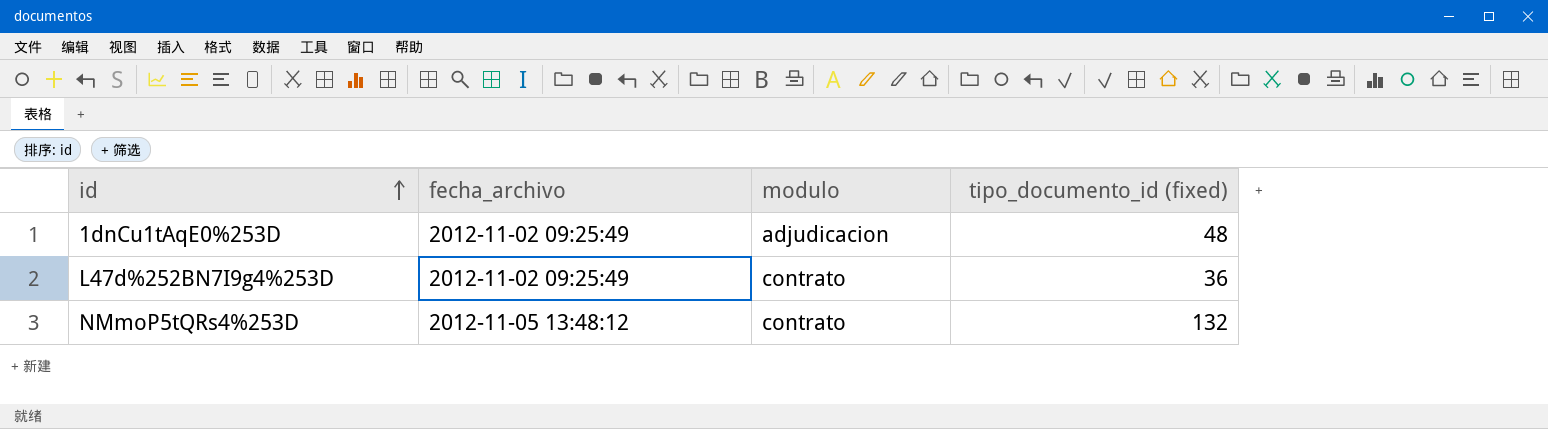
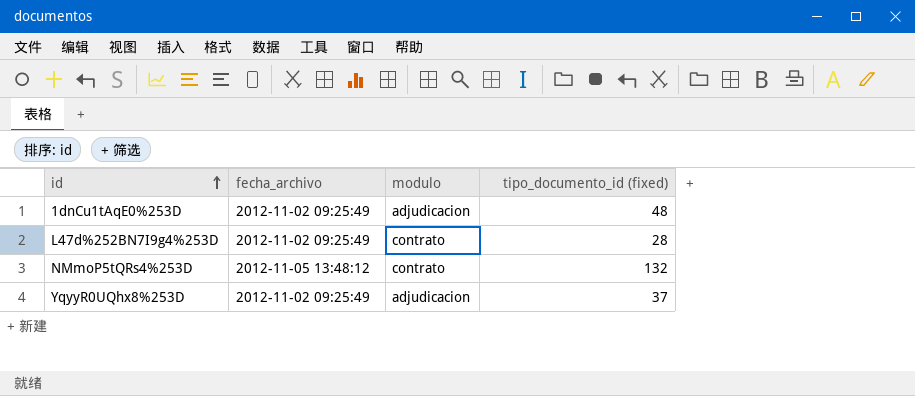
L47d%252BN7I9g4%253D | tipo_documento_id (fixed): 36 -> 28
row YqyyR0UQhx8%253D: none -> 2012-11-02 09:25:49 | adjudicacion | 37

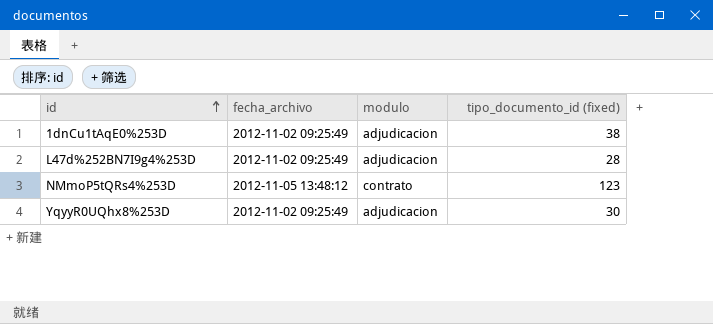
1dnCu1tAqE0%253D | tipo_documento_id (fixed): 48 -> 38
L47d%252BN7I9g4%253D | modulo: contrato -> adjudicacion
NMmoP5tQRs4%253D | tipo_documento_id (fixed): 132 -> 123
YqyyR0UQhx8%253D | tipo_documento_id (fixed): 37 -> 30

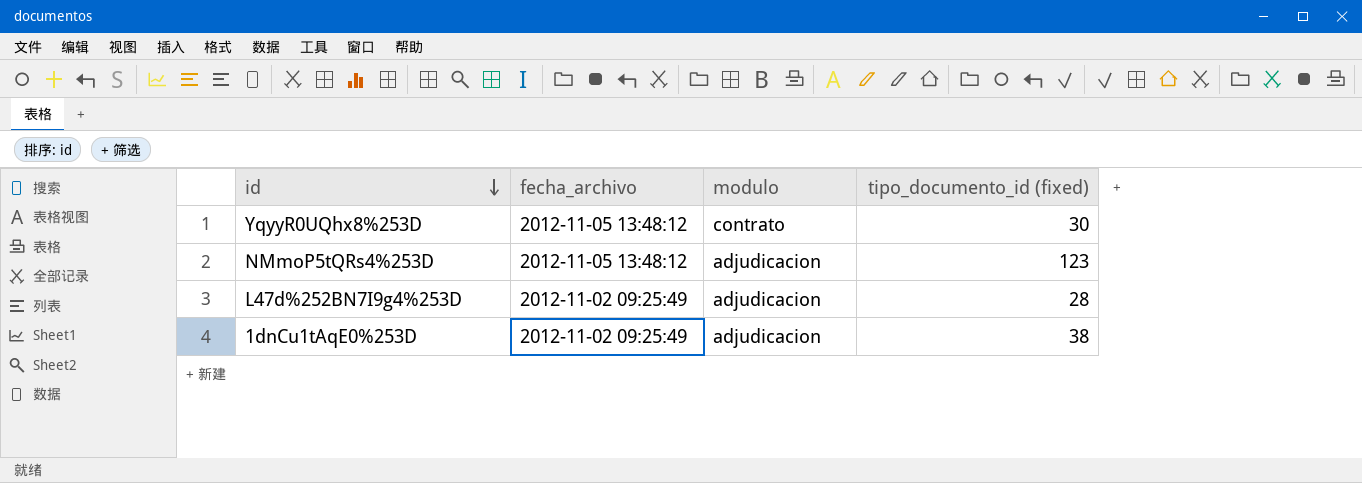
row order: id ascending -> id descending
YqyyR0UQhx8%253D | fecha_archivo: 2012-11-02 09:25:49 -> 2012-11-05 13:48:12
YqyyR0UQhx8%253D | modulo: adjudicacion -> contrato
NMmoP5tQRs4%253D | modulo: contrato -> adjudicacion

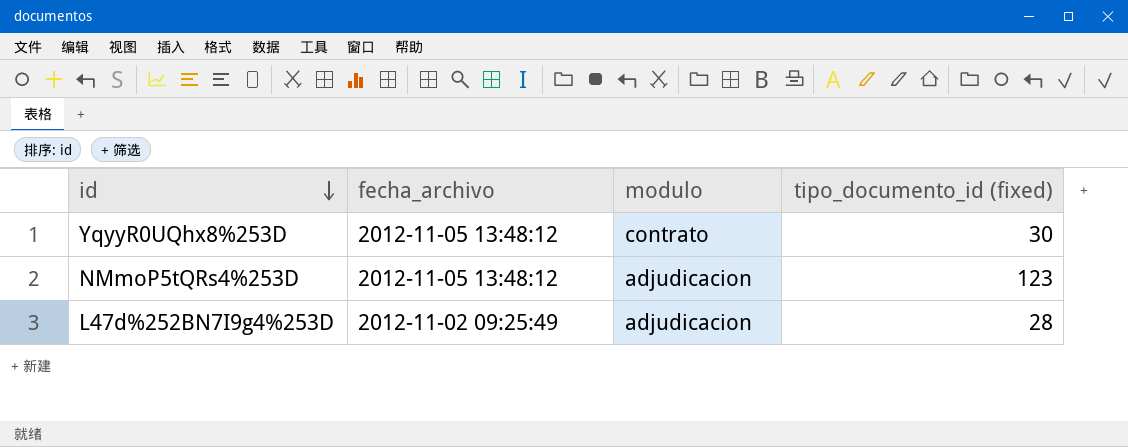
row 1dnCu1tAqE0%253D: 2012-11-02 09:25:49 | adjudicacion | 38 -> none

